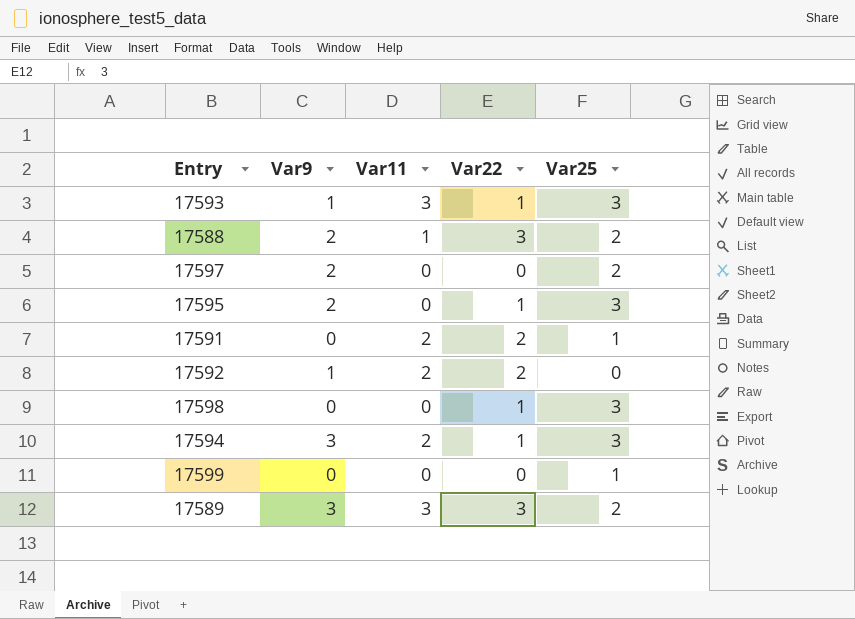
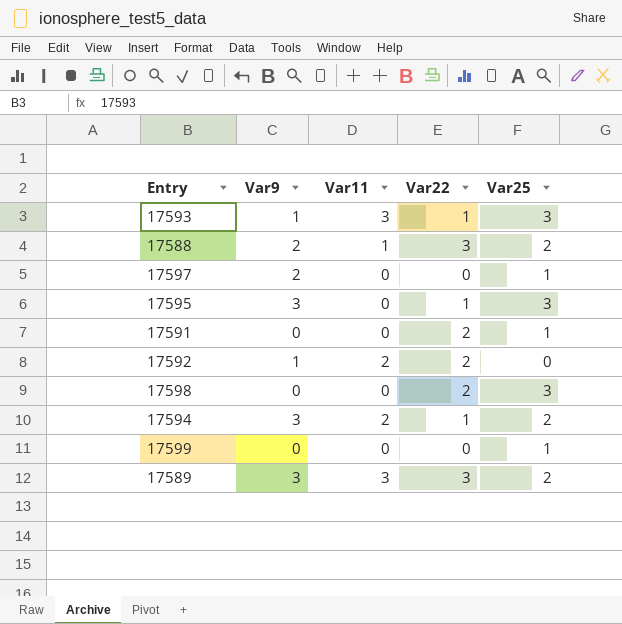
17597 | Var25: 2 -> 1
17595 | Var9: 2 -> 3
17591 | Var11: 2 -> 0
17598 | Var22: 1 -> 2
17594 | Var25: 3 -> 2

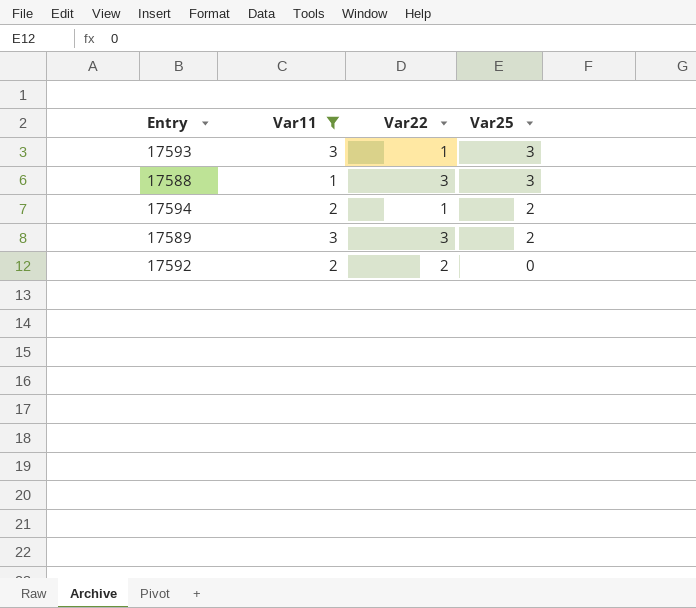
filter: none -> Var11 != 0
row order: none -> Var25 descending
column Var9 | position: 2 -> none
17588 | Var25: 2 -> 3

